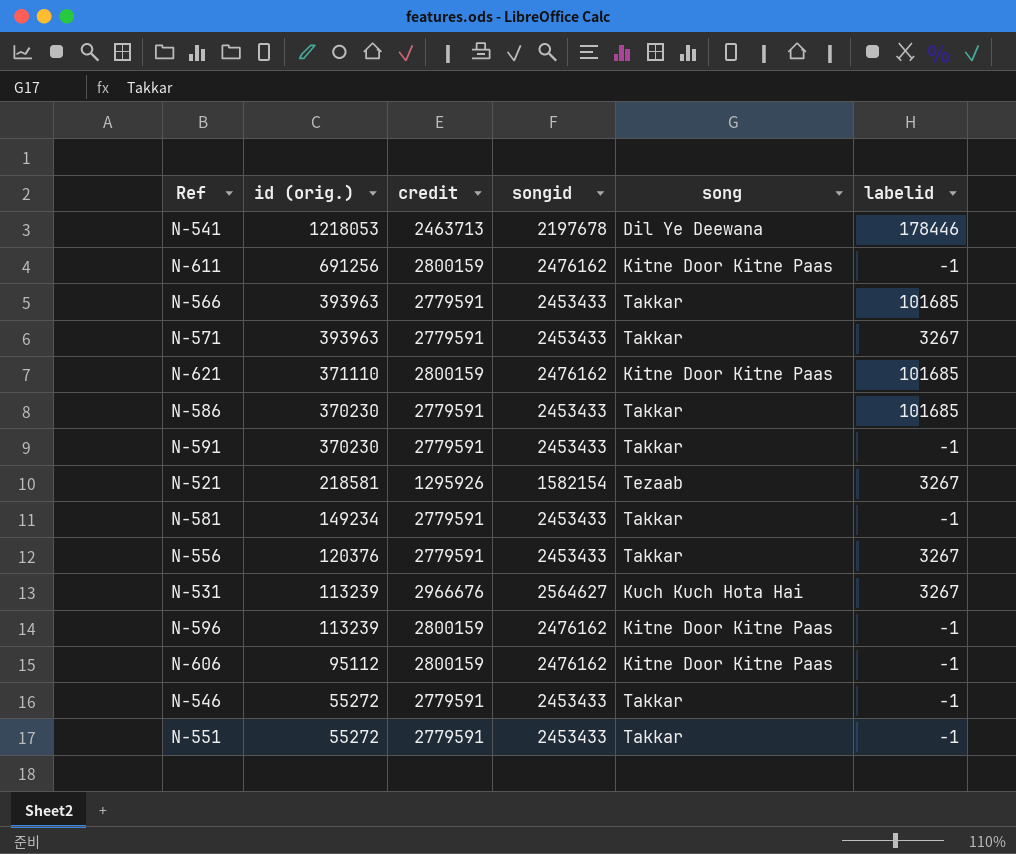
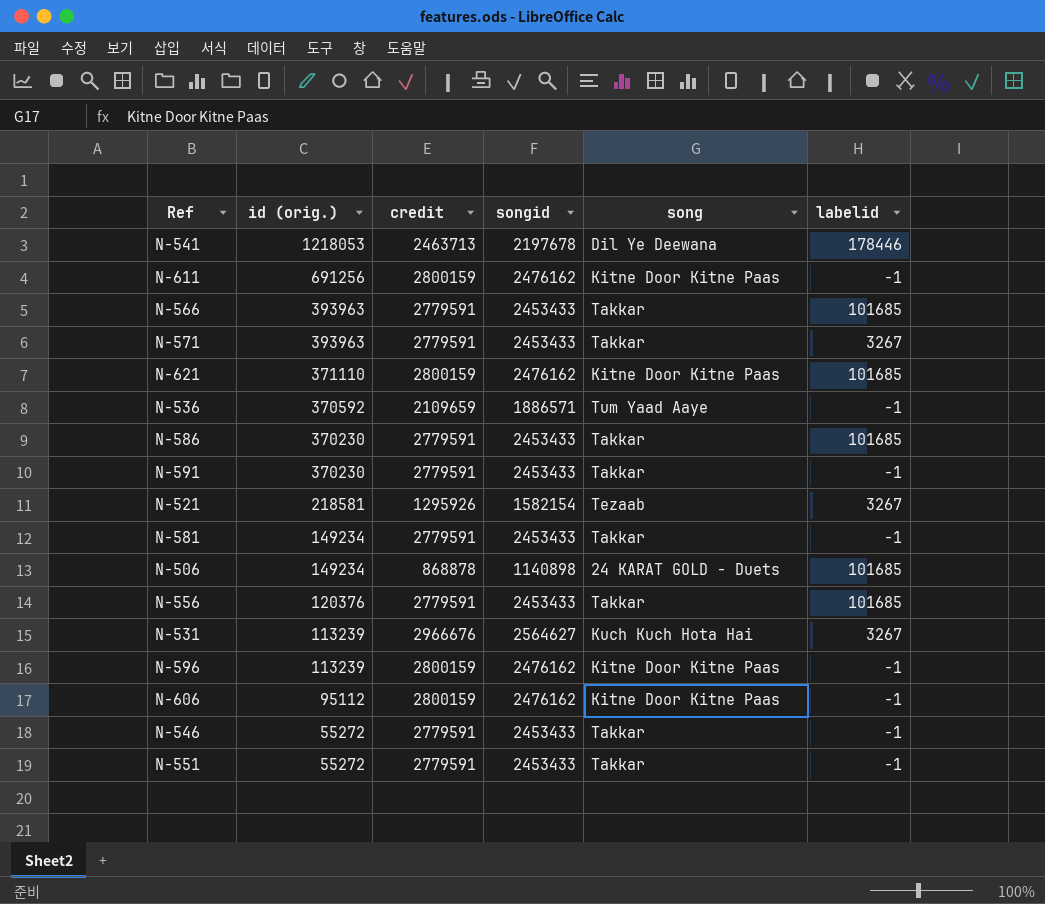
row N-536: none -> 370592 | 2109659 | 1886571 | Tum Yaad Aaye | -1
row N-506: none -> 149234 | 868878 | 1140898 | 24 KARAT GOLD - Duets | 101685
N-556 | labelid: 3267 -> 101685

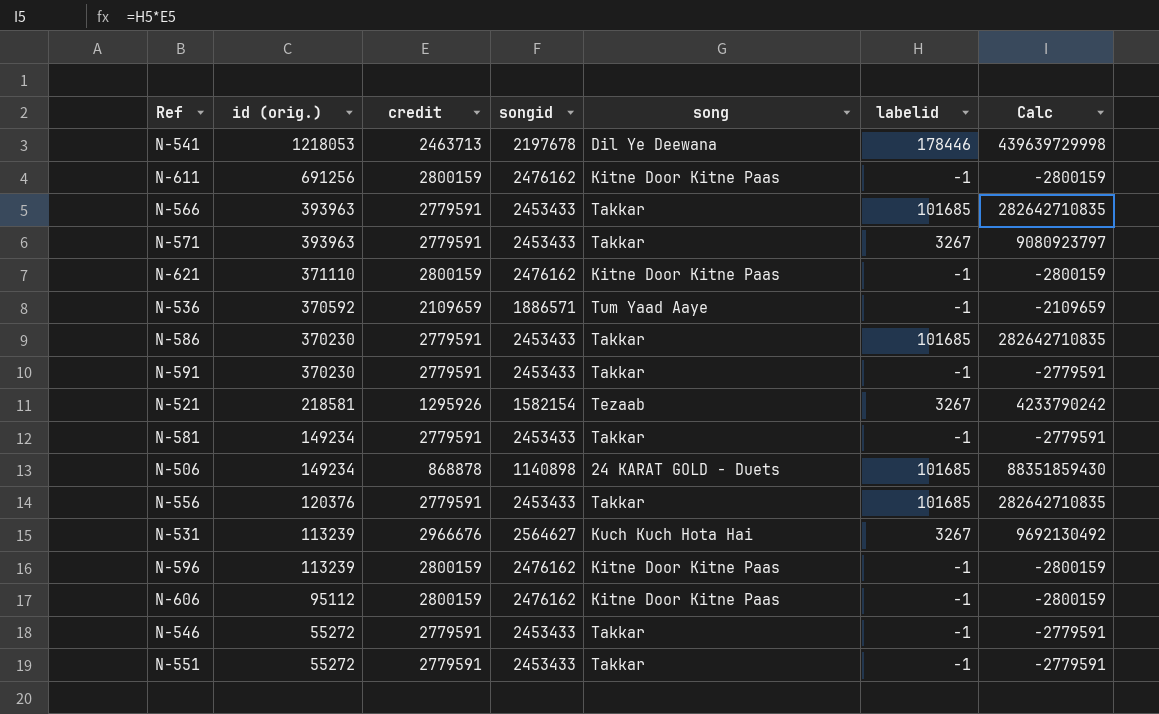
column Calc | formula: none -> [credit] * [labelid]
N-621 | labelid: 101685 -> -1

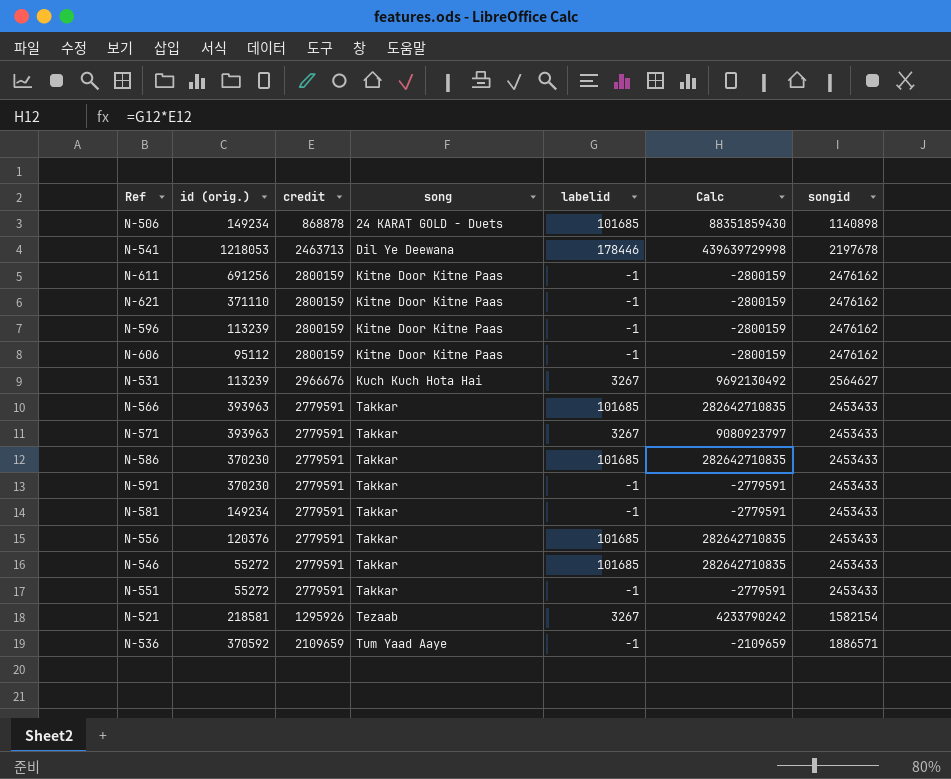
row order: id (orig.) descending -> song ascending
column songid | position: 4 -> 7
N-546 | labelid: -1 -> 101685
N-546 | Calc: -2779591 -> 282642710835

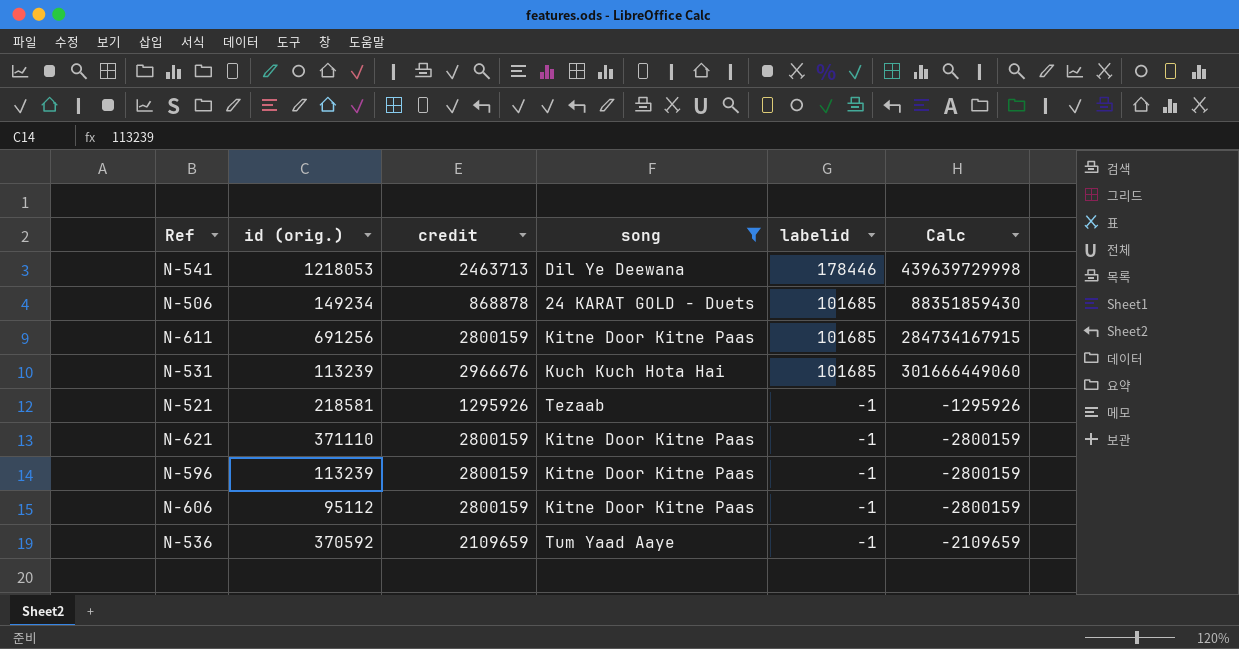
filter: none -> song != Takkar
row order: song ascending -> labelid descending
column songid | position: 7 -> none
N-611 | labelid: -1 -> 101685
N-611 | Calc: -2800159 -> 284734167915
N-531 | labelid: 3267 -> 101685
N-531 | Calc: 9692130492 -> 301666449060
N-521 | labelid: 3267 -> -1
N-521 | Calc: 4233790242 -> -1295926

